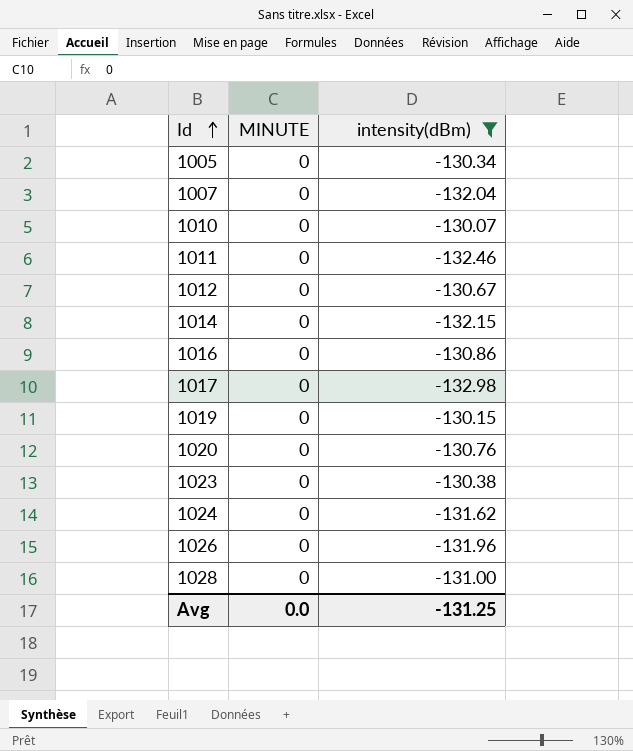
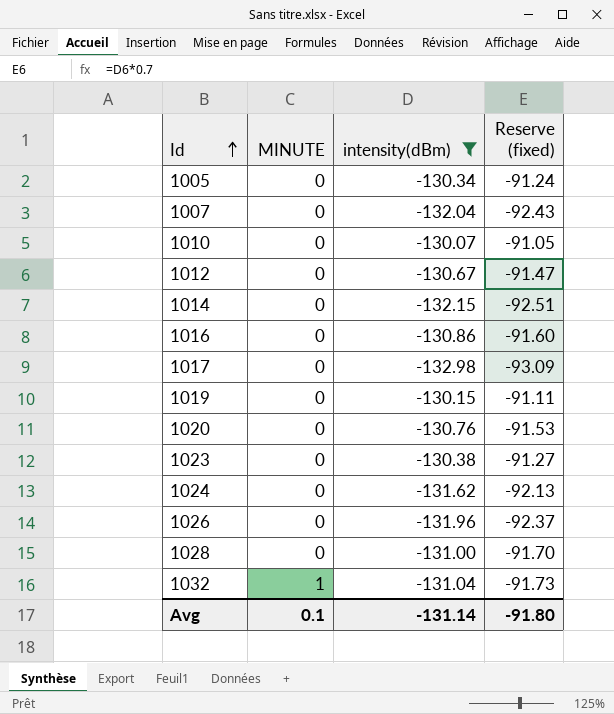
column Reserve (fixed) | formula: none -> [intensity(dBm)] * 0.7
row 1011: 0 | -132.46 -> none
row 1032: none -> 1 | -131.04 | -91.73
Avg | MINUTE: 0.0 -> 0.1
Avg | intensity(dBm): -131.25 -> -131.14

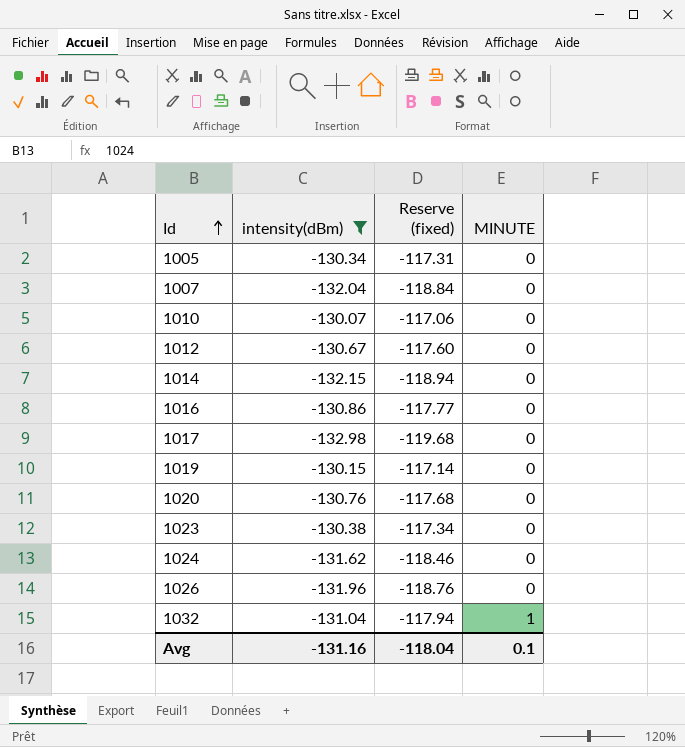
column Reserve (fixed) | formula: [intensity(dBm)] * 0.7 -> [intensity(dBm)] * 0.9
column MINUTE | position: 2 -> 4
row 1028: 0 | -131.00 | -91.70 -> none
Avg | intensity(dBm): -131.14 -> -131.16
Avg | Reserve (fixed): -91.80 -> -118.04

